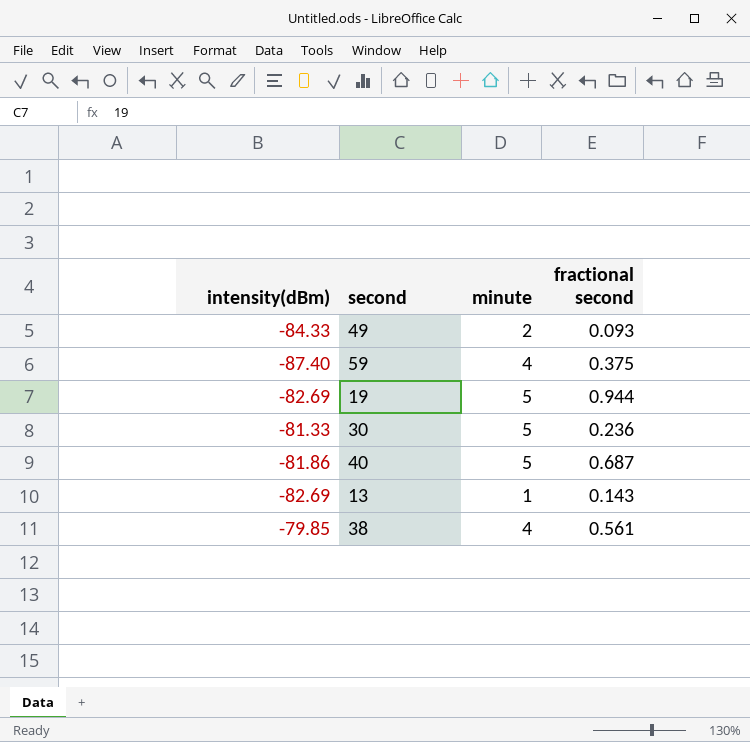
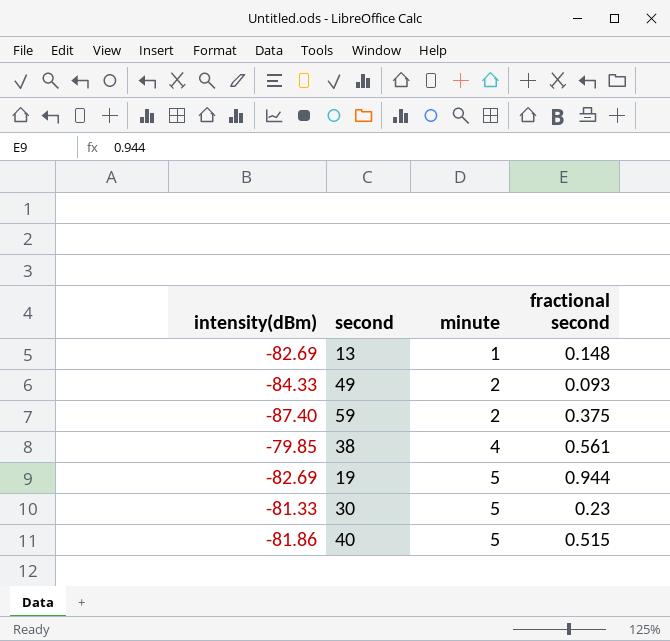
row order: none -> minute ascending
13 | fractional second: 0.143 -> 0.148
59 | minute: 4 -> 2
30 | fractional second: 0.236 -> 0.23
40 | fractional second: 0.687 -> 0.515

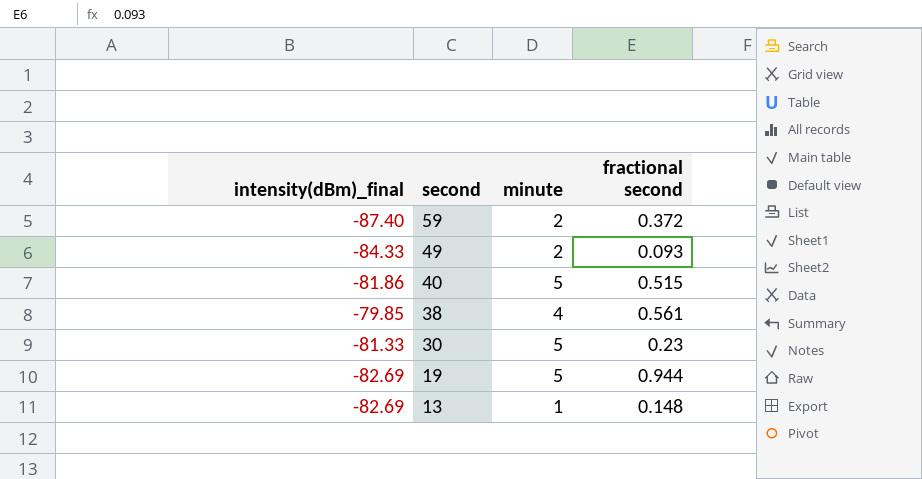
row order: minute ascending -> second descending
column name: intensity(dBm) -> intensity(dBm)_final
59 | fractional second: 0.375 -> 0.372

